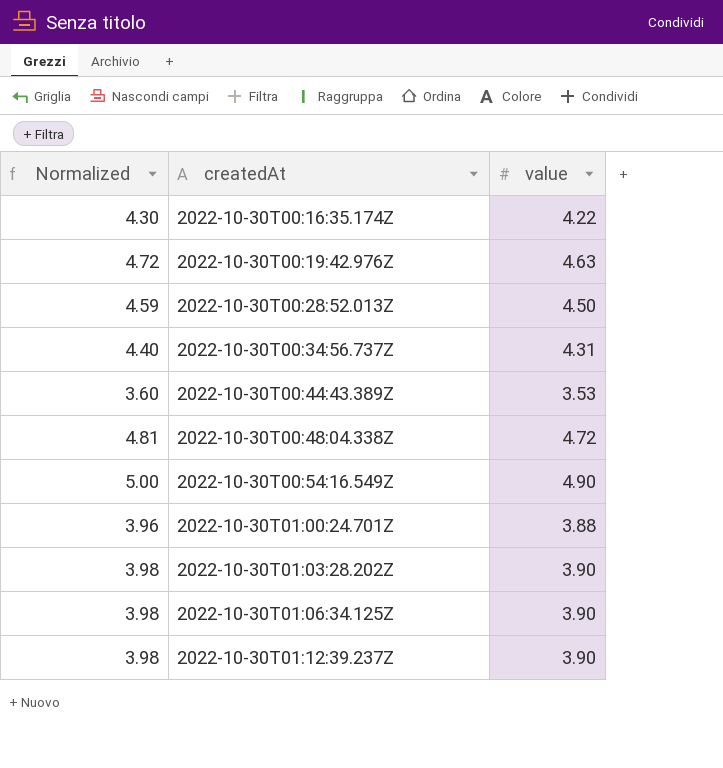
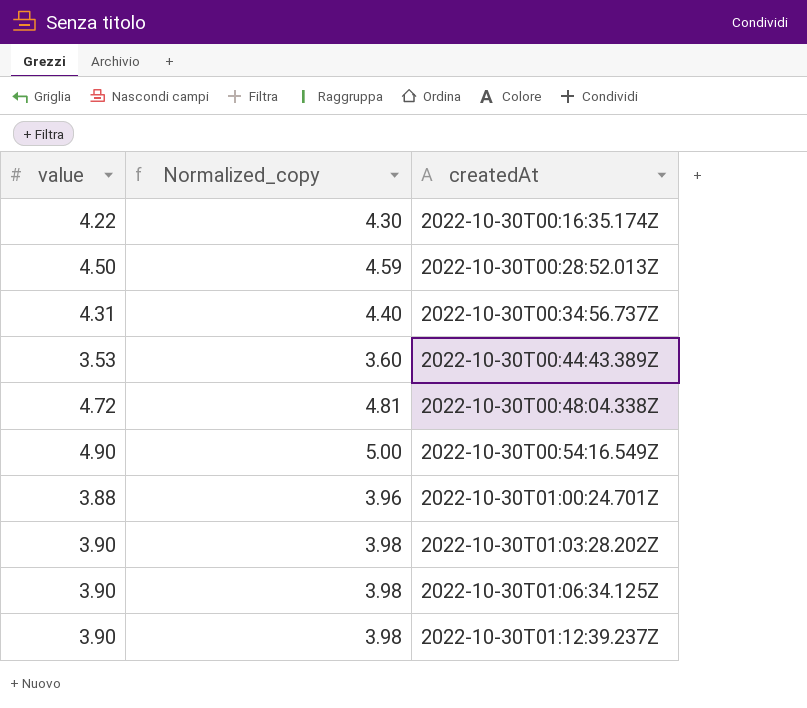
column value | position: 3 -> 1
column name: Normalized -> Normalized_copy
row 2022-10-30T00:19:42.976Z: 4.72 | 4.63 -> none

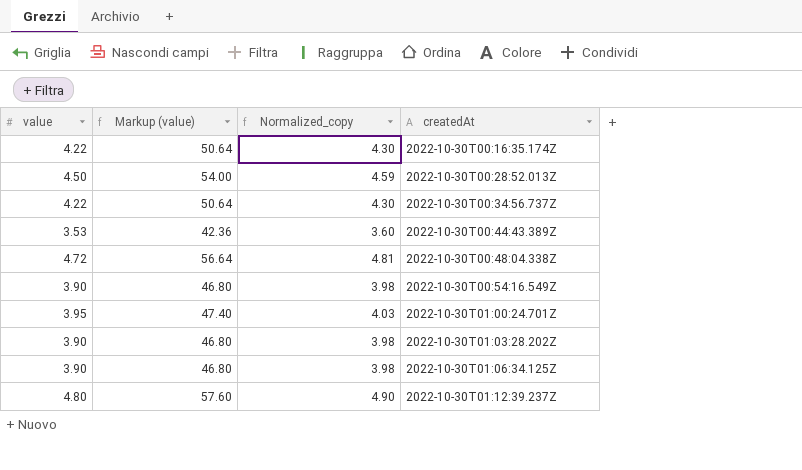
column Markup (value) | formula: none -> [value] * 12
2022-10-30T00:34:56.737Z | value: 4.31 -> 4.22
2022-10-30T00:34:56.737Z | Normalized_copy: 4.40 -> 4.30
2022-10-30T00:54:16.549Z | value: 4.90 -> 3.90
2022-10-30T00:54:16.549Z | Normalized_copy: 5.00 -> 3.98
2022-10-30T01:00:24.701Z | value: 3.88 -> 3.95
2022-10-30T01:00:24.701Z | Normalized_copy: 3.96 -> 4.03
2022-10-30T01:12:39.237Z | value: 3.90 -> 4.80
2022-10-30T01:12:39.237Z | Normalized_copy: 3.98 -> 4.90

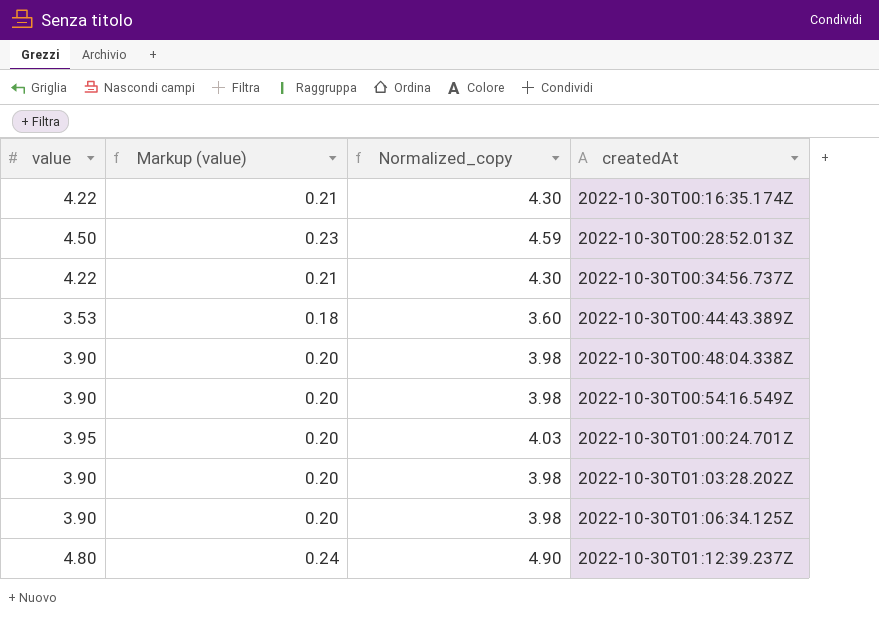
column Markup (value) | formula: [value] * 12 -> [value] * 0.05
2022-10-30T00:48:04.338Z | value: 4.72 -> 3.90
2022-10-30T00:48:04.338Z | Normalized_copy: 4.81 -> 3.98

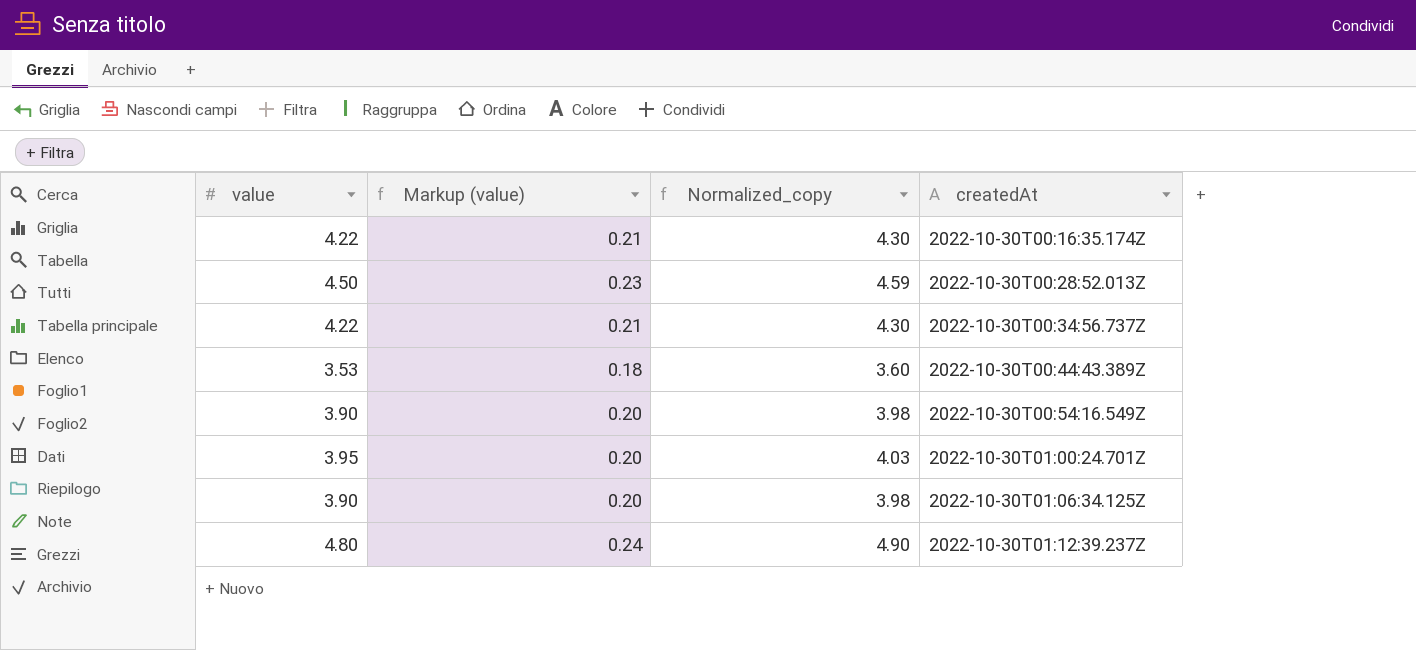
row 2022-10-30T00:48:04.338Z: 3.90 | 0.20 | 3.98 -> none
row 2022-10-30T01:03:28.202Z: 3.90 | 0.20 | 3.98 -> none

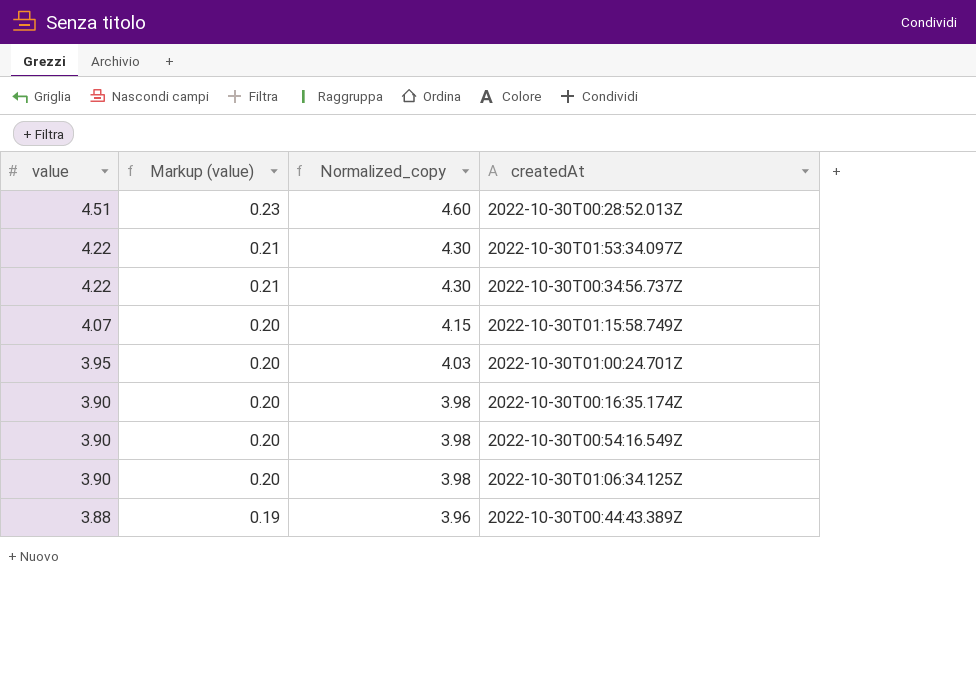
row order: createdAt ascending -> value descending
row 2022-10-30T01:12:39.237Z: 4.80 | 0.24 | 4.90 -> none
2022-10-30T00:28:52.013Z | value: 4.50 -> 4.51
2022-10-30T00:28:52.013Z | Normalized_copy: 4.59 -> 4.60
row 2022-10-30T01:53:34.097Z: none -> 4.22 | 0.21 | 4.30
row 2022-10-30T01:15:58.749Z: none -> 4.07 | 0.20 | 4.15
2022-10-30T00:16:35.174Z | value: 4.22 -> 3.90
2022-10-30T00:16:35.174Z | Markup (value): 0.21 -> 0.20
2022-10-30T00:16:35.174Z | Normalized_copy: 4.30 -> 3.98
2022-10-30T00:44:43.389Z | value: 3.53 -> 3.88
2022-10-30T00:44:43.389Z | Markup (value): 0.18 -> 0.19
2022-10-30T00:44:43.389Z | Normalized_copy: 3.60 -> 3.96

